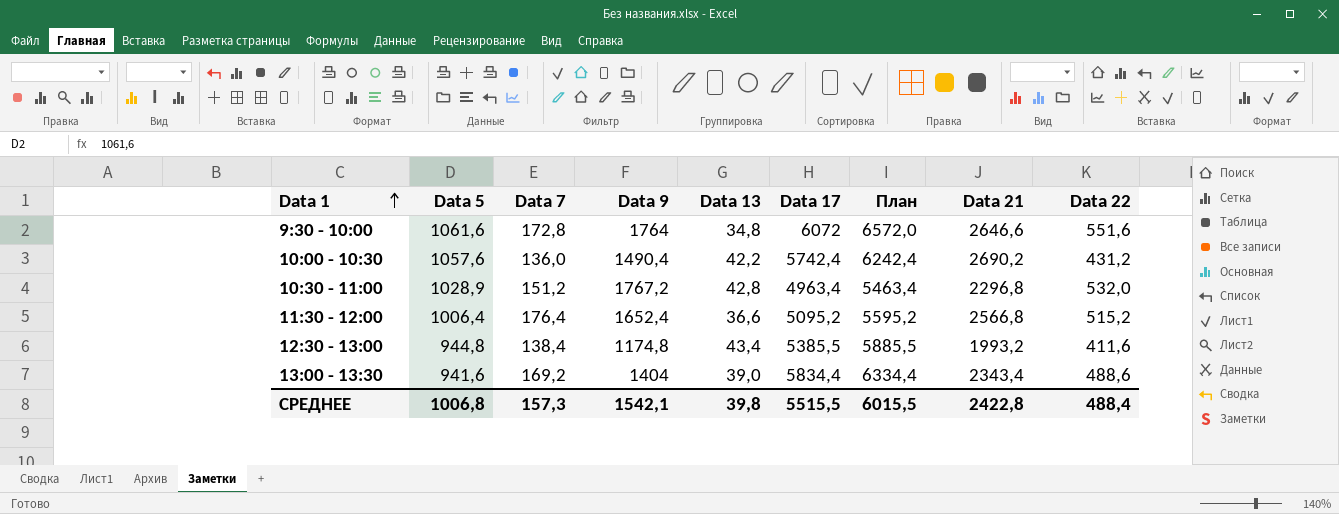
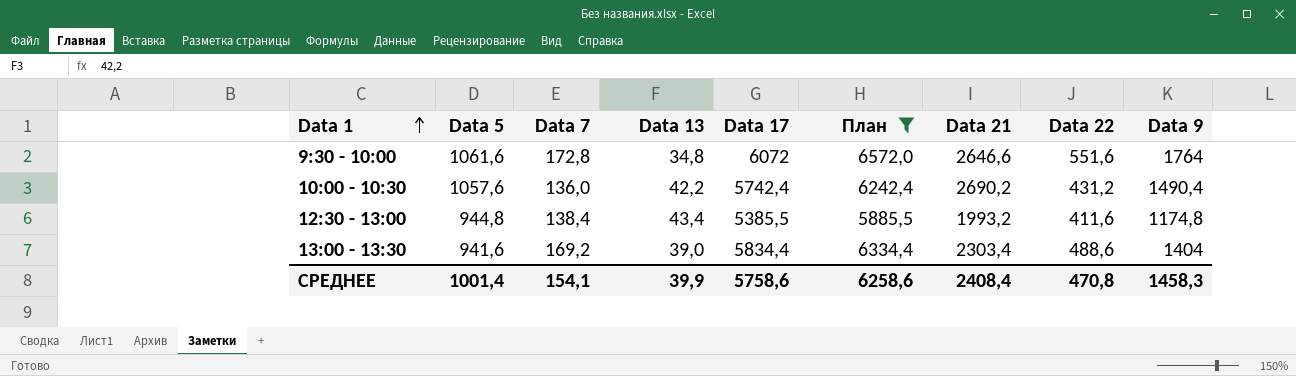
filter: none -> План >= 5885,5
column Data 9 | position: 4 -> 9
13:00 - 13:30 | Data 21: 2343,4 -> 2303,4
СРЕДНЕЕ | Data 5: 1006,8 -> 1001,4
СРЕДНЕЕ | Data 7: 157,3 -> 154,1
СРЕДНЕЕ | Data 13: 39,8 -> 39,9
СРЕДНЕЕ | Data 17: 5515,5 -> 5758,6
СРЕДНЕЕ | План: 6015,5 -> 6258,6
СРЕДНЕЕ | Data 21: 2422,8 -> 2408,4
СРЕДНЕЕ | Data 22: 488,4 -> 470,8
СРЕДНЕЕ | Data 9: 1542,1 -> 1458,3

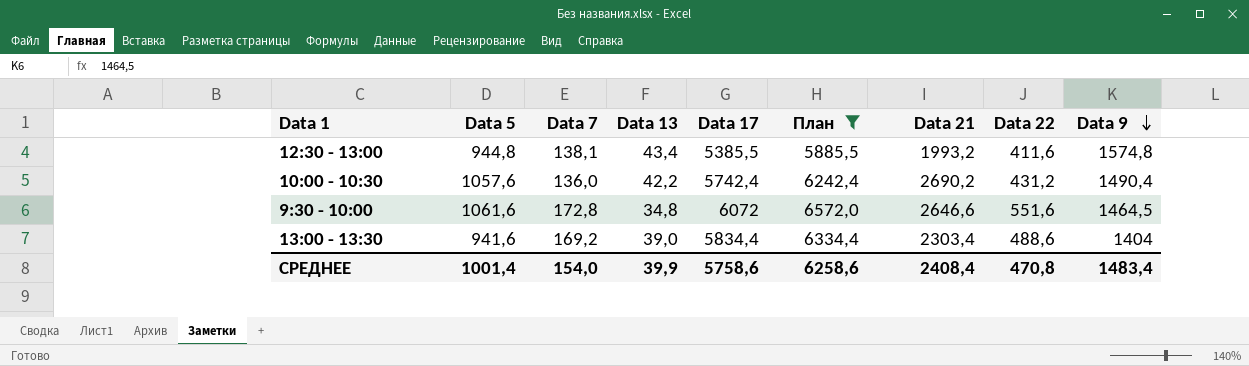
row order: Data 1 ascending -> Data 9 descending
12:30 - 13:00 | Data 7: 138,4 -> 138,1
12:30 - 13:00 | Data 9: 1174,8 -> 1574,8
9:30 - 10:00 | Data 9: 1764 -> 1464,5
СРЕДНЕЕ | Data 7: 154,1 -> 154,0
СРЕДНЕЕ | Data 9: 1458,3 -> 1483,4

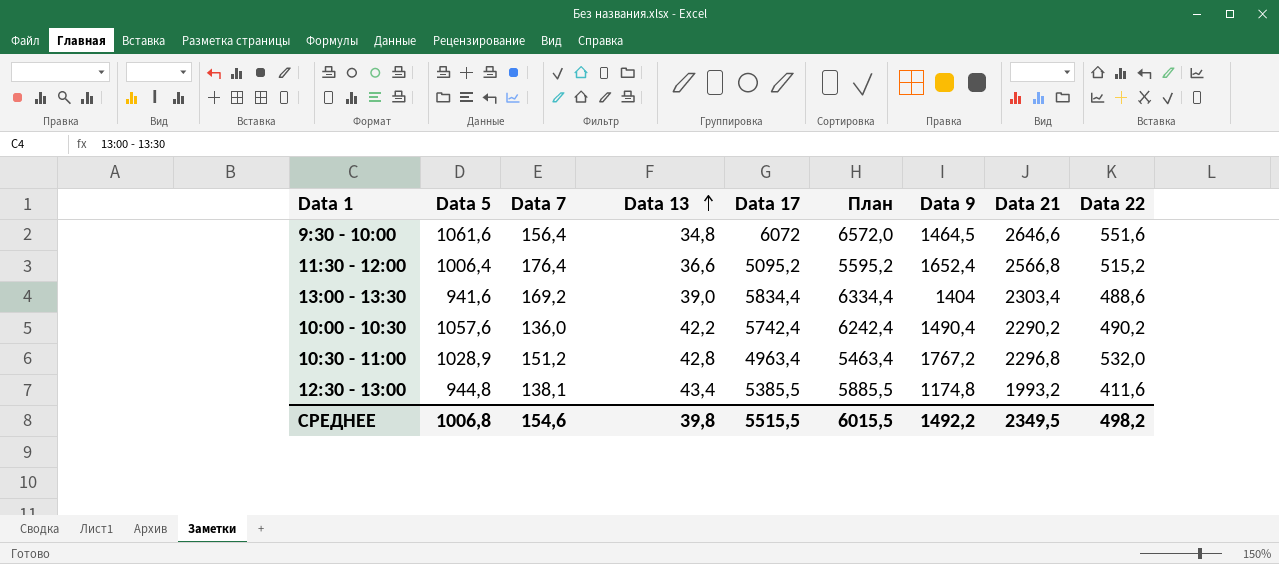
filter: План >= 5885,5 -> none
row order: Data 9 descending -> Data 13 ascending
column Data 9 | position: 9 -> 7
9:30 - 10:00 | Data 7: 172,8 -> 156,4
10:00 - 10:30 | Data 21: 2690,2 -> 2290,2
10:00 - 10:30 | Data 22: 431,2 -> 490,2
12:30 - 13:00 | Data 9: 1574,8 -> 1174,8
СРЕДНЕЕ | Data 5: 1001,4 -> 1006,8
СРЕДНЕЕ | Data 7: 154,0 -> 154,6
СРЕДНЕЕ | Data 13: 39,9 -> 39,8
СРЕДНЕЕ | Data 17: 5758,6 -> 5515,5
СРЕДНЕЕ | План: 6258,6 -> 6015,5
СРЕДНЕЕ | Data 9: 1483,4 -> 1492,2
СРЕДНЕЕ | Data 21: 2408,4 -> 2349,5
СРЕДНЕЕ | Data 22: 470,8 -> 498,2

